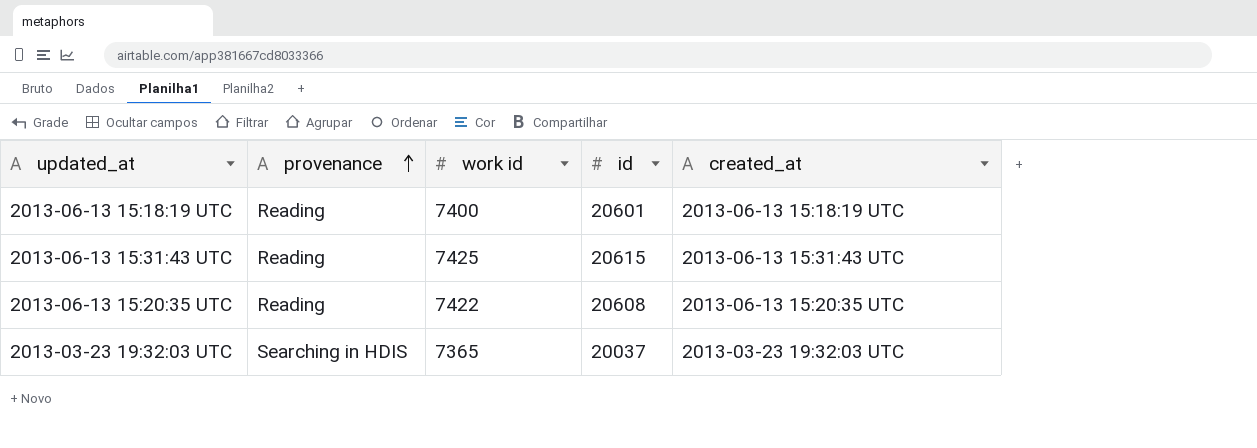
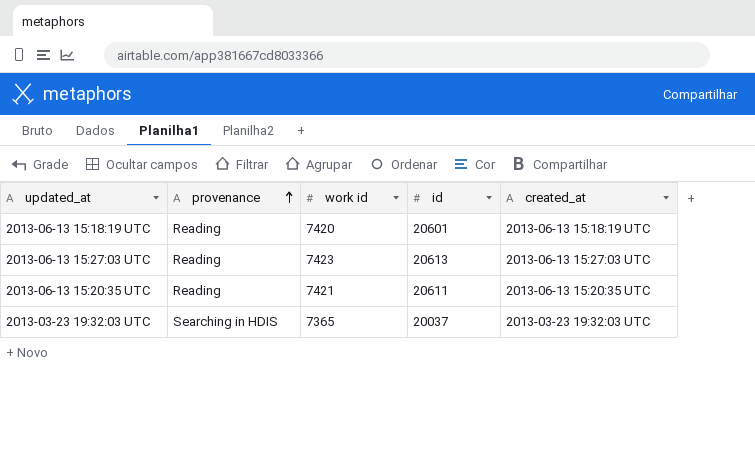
row 2013-06-13 15:31:43 UTC: Reading | 7425 | 20615 | 2013-06-13 15:31:43 UTC -> none
2013-06-13 15:18:19 UTC | work id: 7400 -> 7420
row 2013-06-13 15:27:03 UTC: none -> Reading | 7423 | 20613 | 2013-06-13 15:27:03 UTC
2013-06-13 15:20:35 UTC | work id: 7422 -> 7421
2013-06-13 15:20:35 UTC | id: 20608 -> 20611

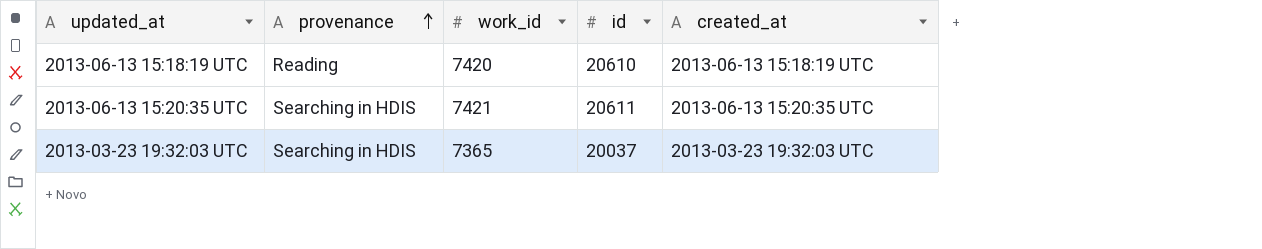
column name: work id -> work_id
row 2013-06-13 15:27:03 UTC: Reading | 7423 | 20613 | 2013-06-13 15:27:03 UTC -> none
2013-06-13 15:18:19 UTC | id: 20601 -> 20610
2013-06-13 15:20:35 UTC | provenance: Reading -> Searching in HDIS

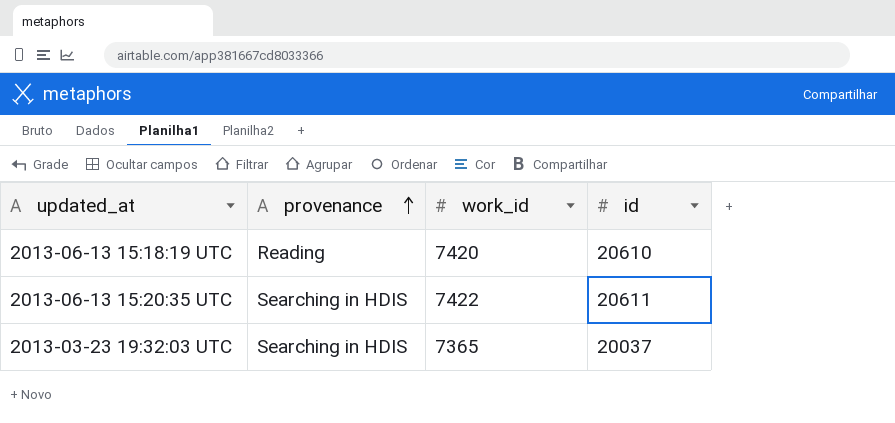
column created_at | position: 5 -> none
2013-06-13 15:20:35 UTC | work_id: 7421 -> 7422

